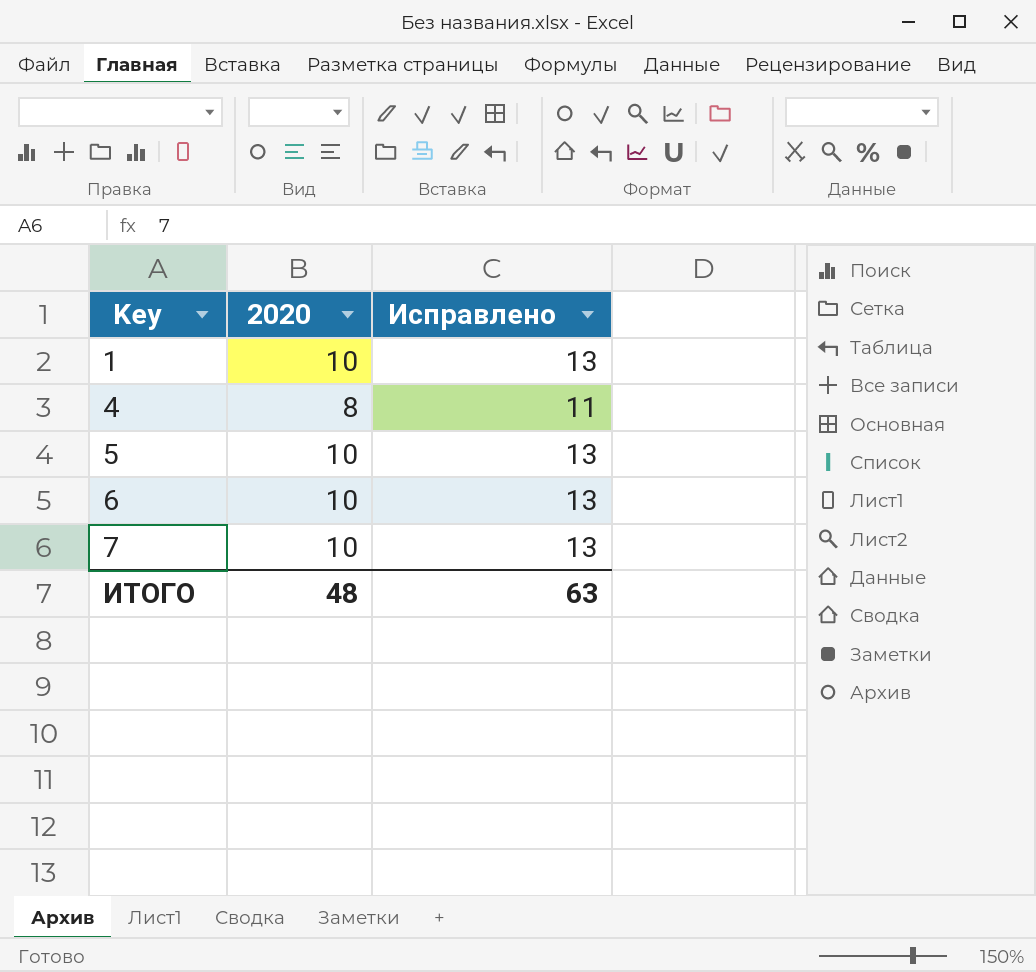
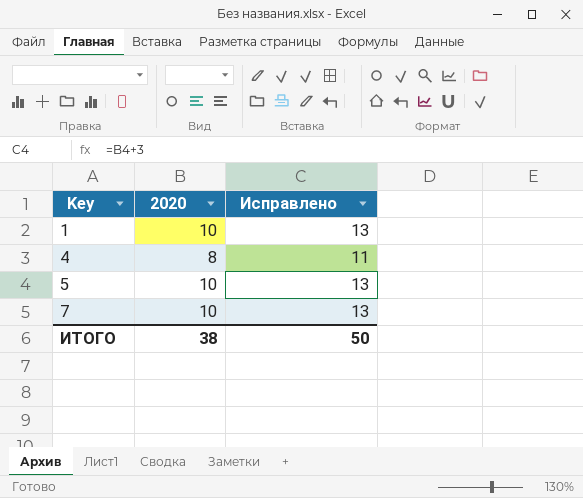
row 6: 10 | 13 -> none
ИТОГО | 2020: 48 -> 38
ИТОГО | Исправлено: 63 -> 50

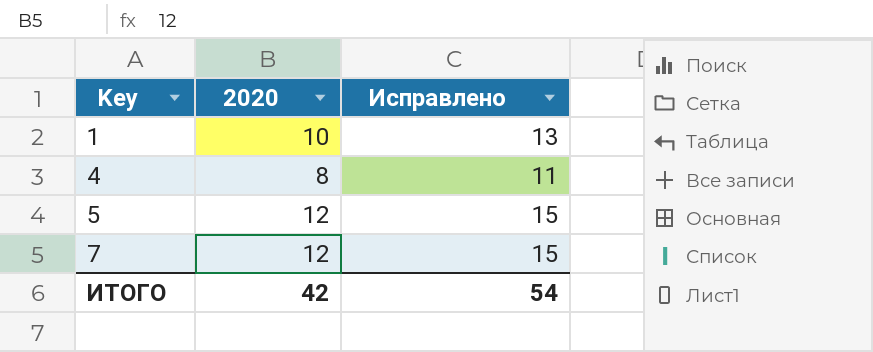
5 | 2020: 10 -> 12
5 | Исправлено: 13 -> 15
7 | 2020: 10 -> 12
7 | Исправлено: 13 -> 15
ИТОГО | 2020: 38 -> 42
ИТОГО | Исправлено: 50 -> 54

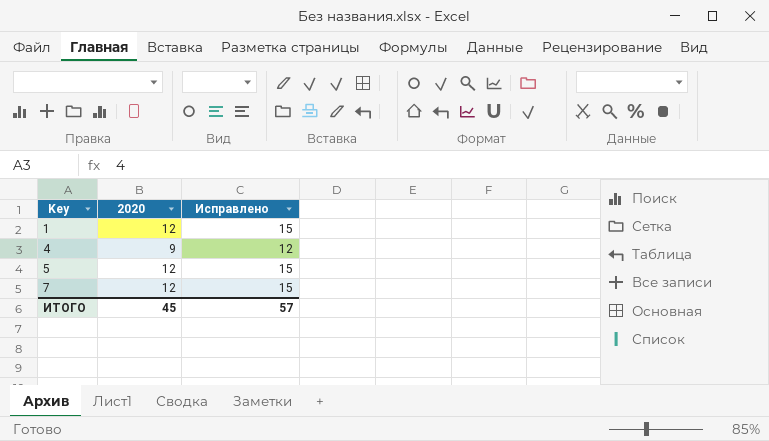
1 | 2020: 10 -> 12
1 | Исправлено: 13 -> 15
4 | 2020: 8 -> 9
4 | Исправлено: 11 -> 12
ИТОГО | 2020: 42 -> 45
ИТОГО | Исправлено: 54 -> 57

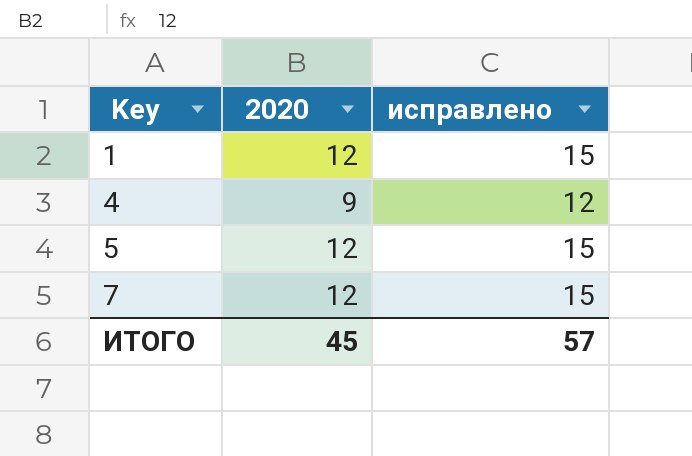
column name: Исправлено -> исправлено

